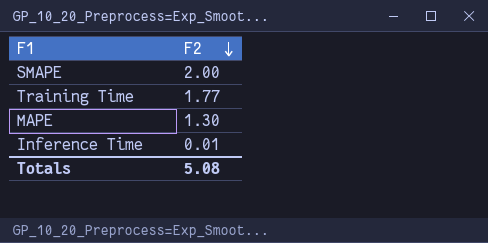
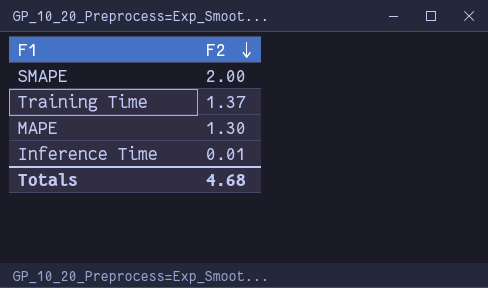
Training Time | F2: 1.77 -> 1.37
Totals | F2: 5.08 -> 4.68

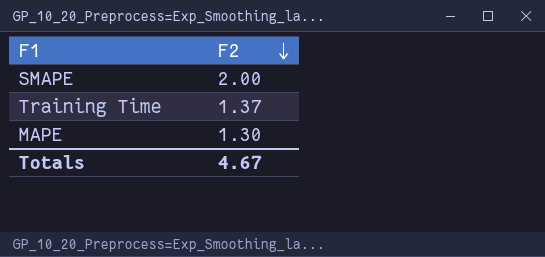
row Inference Time: 0.01 -> none
Totals | F2: 4.68 -> 4.67

